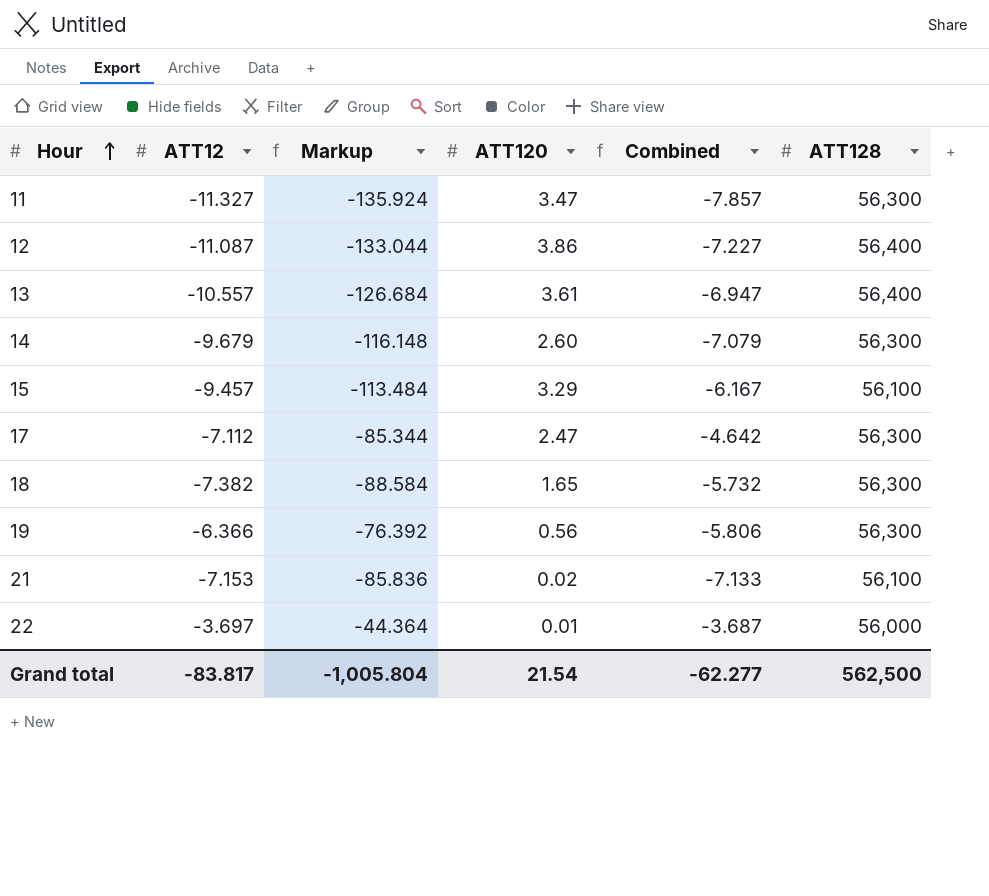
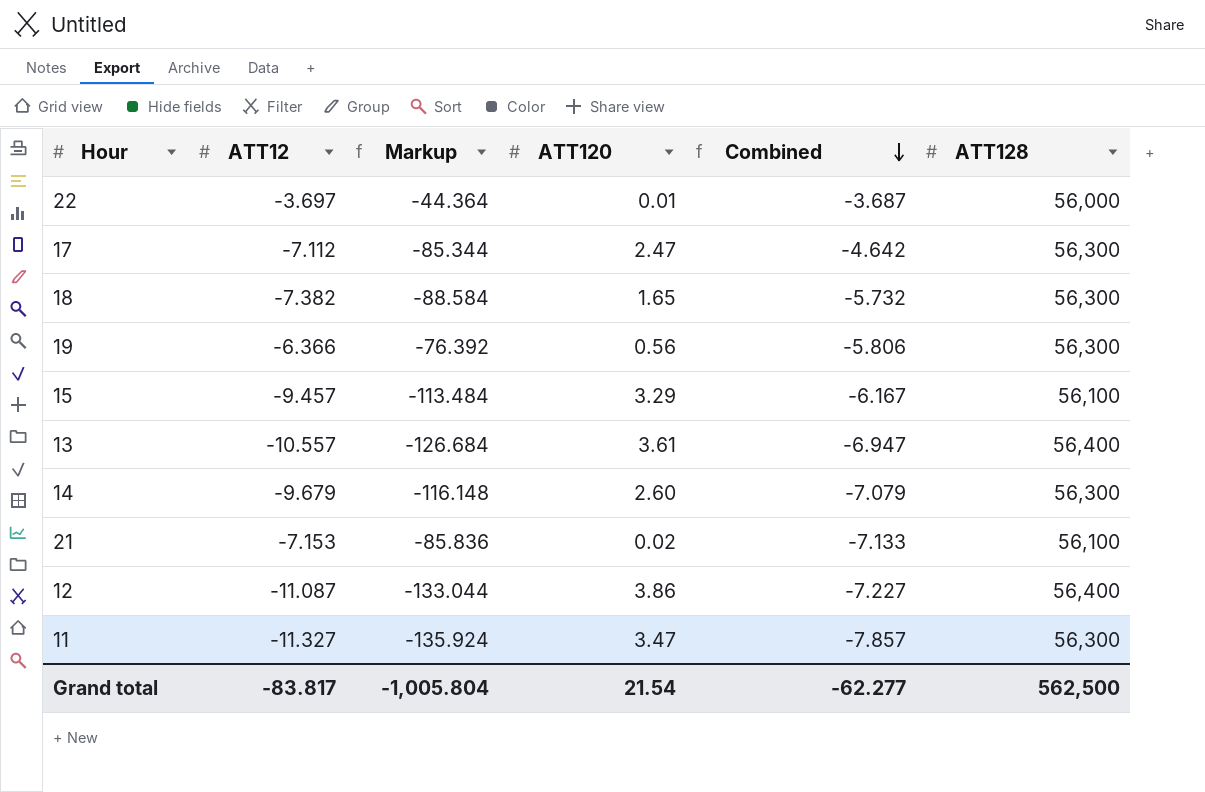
row order: Hour ascending -> Combined descending

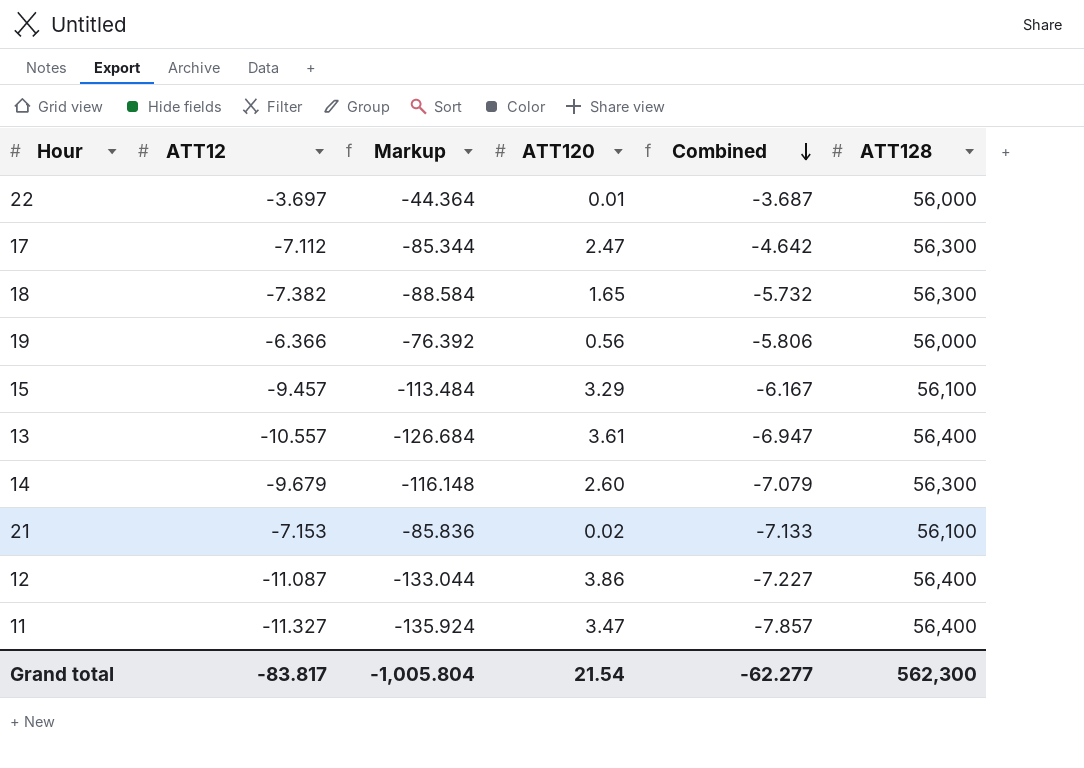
19 | ATT128: 56,300 -> 56,000
11 | ATT128: 56,300 -> 56,400
Grand total | ATT128: 562,500 -> 562,300

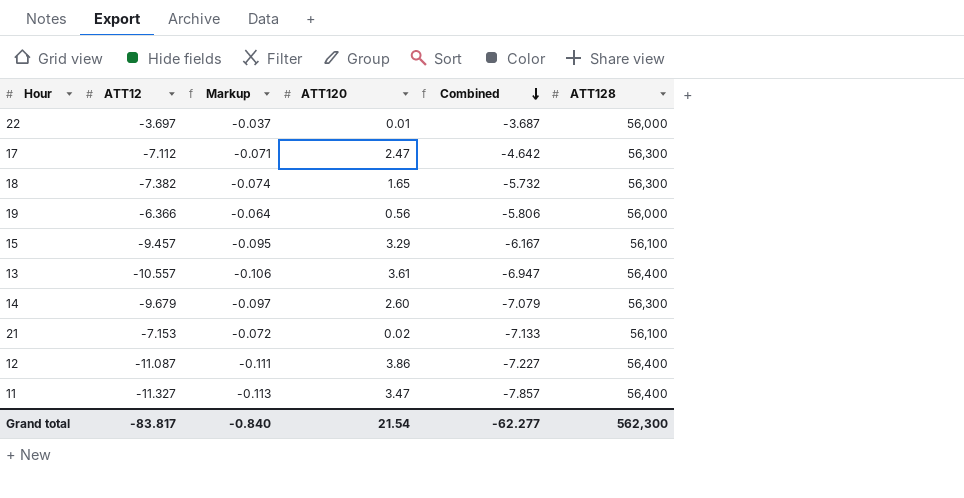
column Markup | formula: [ATT12] * 12 -> [ATT12] * 0.01
Grand total | Markup: -1,005.804 -> -0.840

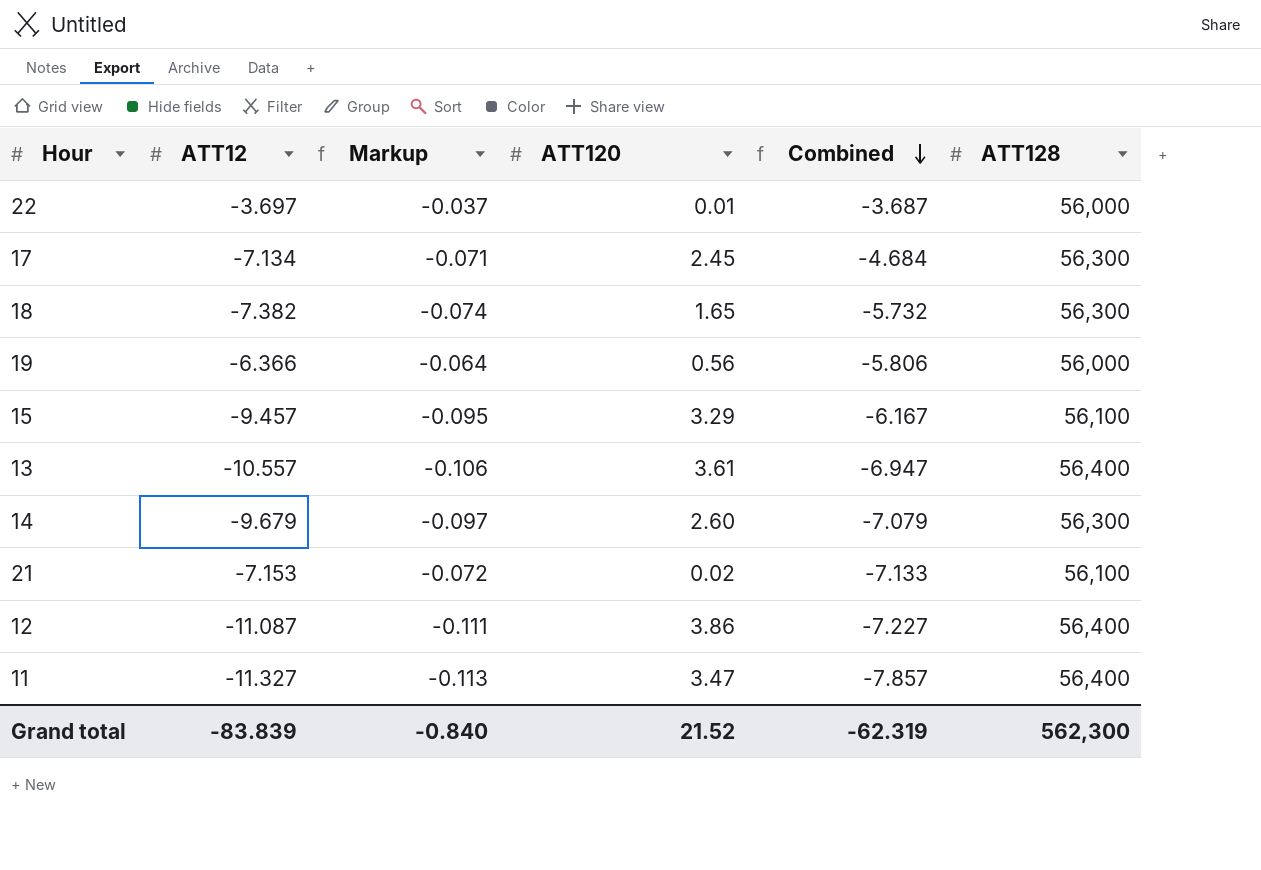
17 | ATT12: -7.112 -> -7.134
17 | ATT120: 2.47 -> 2.45
17 | Combined: -4.642 -> -4.684
Grand total | ATT12: -83.817 -> -83.839
Grand total | ATT120: 21.54 -> 21.52
Grand total | Combined: -62.277 -> -62.319

